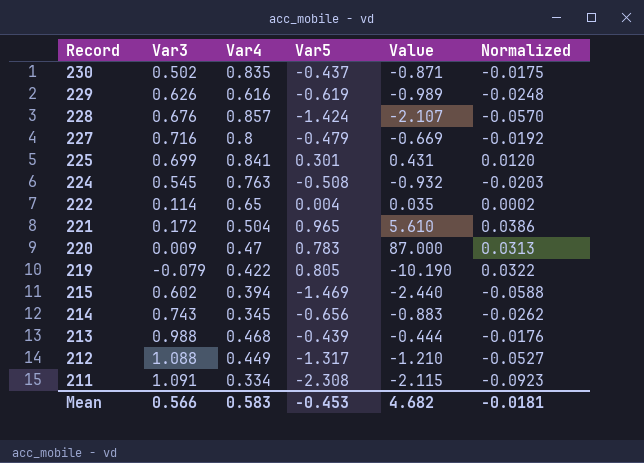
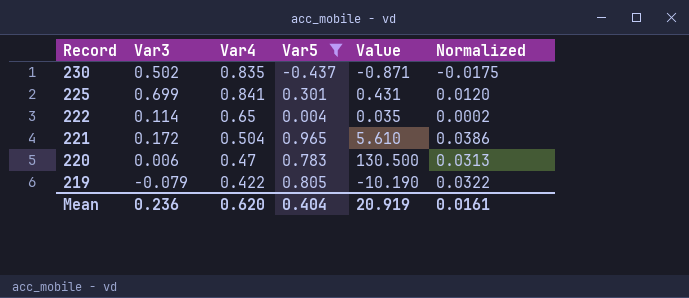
filter: none -> Var5 >= -0.437
220 | Var3: 0.009 -> 0.006
220 | Value: 87.000 -> 130.500
Mean | Var3: 0.566 -> 0.236
Mean | Var4: 0.583 -> 0.620
Mean | Var5: -0.453 -> 0.404
Mean | Value: 4.682 -> 20.919
Mean | Normalized: -0.0181 -> 0.0161

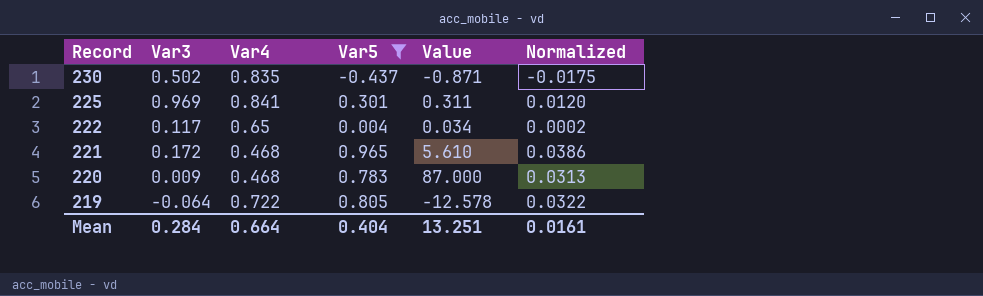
225 | Var3: 0.699 -> 0.969
225 | Value: 0.431 -> 0.311
222 | Var3: 0.114 -> 0.117
222 | Value: 0.035 -> 0.034
221 | Var4: 0.504 -> 0.468
220 | Var3: 0.006 -> 0.009
220 | Var4: 0.47 -> 0.468
220 | Value: 130.500 -> 87.000
219 | Var3: -0.079 -> -0.064
219 | Var4: 0.422 -> 0.722
219 | Value: -10.190 -> -12.578
Mean | Var3: 0.236 -> 0.284
Mean | Var4: 0.620 -> 0.664
Mean | Value: 20.919 -> 13.251

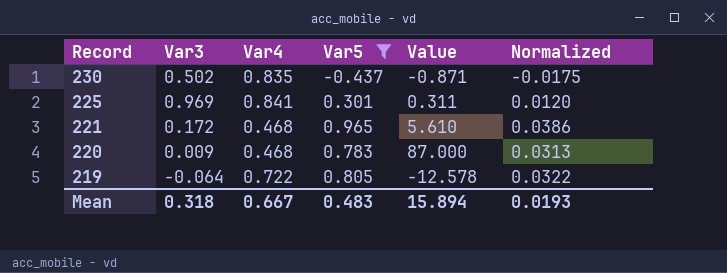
row 222: 0.117 | 0.65 | 0.004 | 0.034 | 0.0002 -> none
Mean | Var3: 0.284 -> 0.318
Mean | Var4: 0.664 -> 0.667
Mean | Var5: 0.404 -> 0.483
Mean | Value: 13.251 -> 15.894
Mean | Normalized: 0.0161 -> 0.0193

